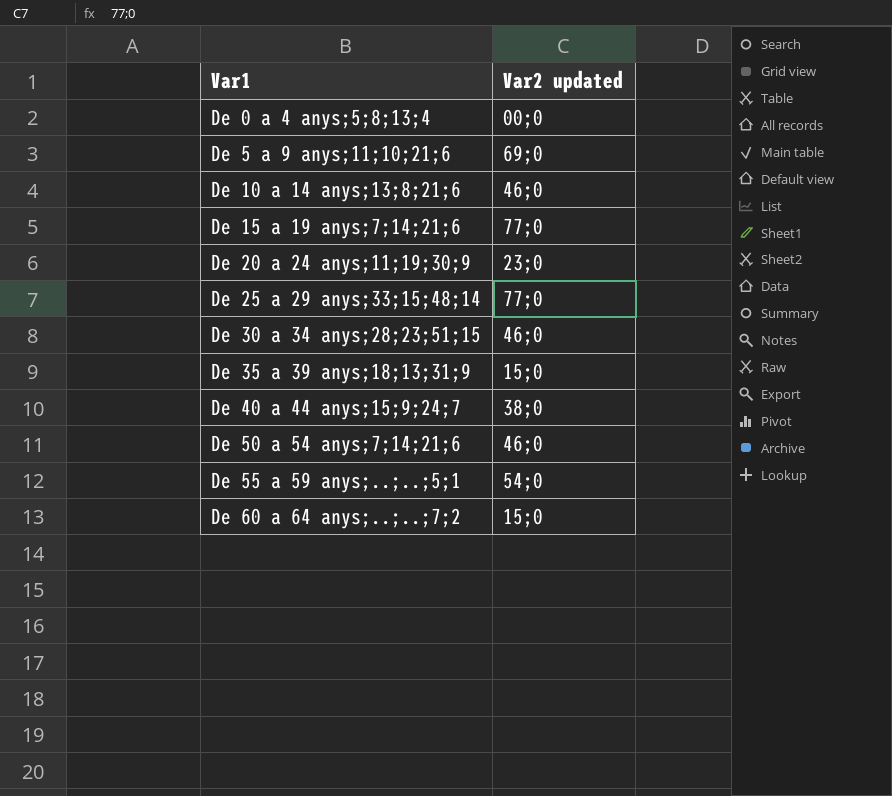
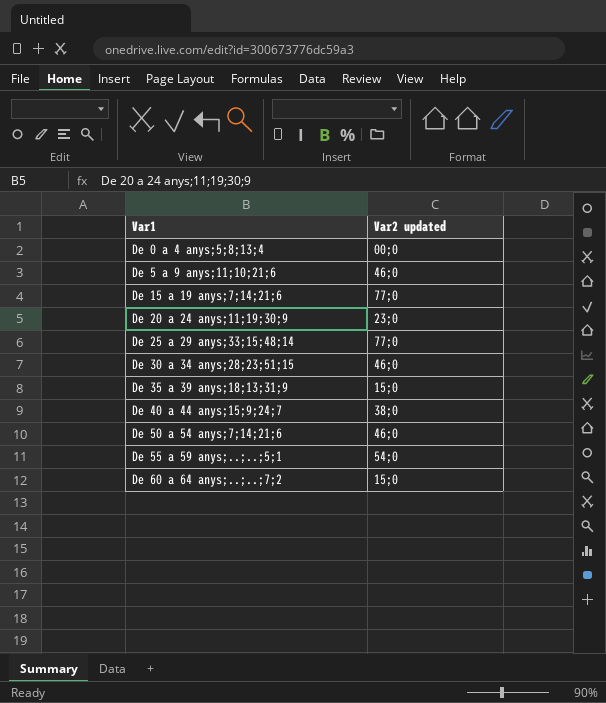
row De 10 a 14 anys;13;8;21;6: 46;0 -> none
De 5 a 9 anys;11;10;21;6 | Var2 updated: 69;0 -> 46;0

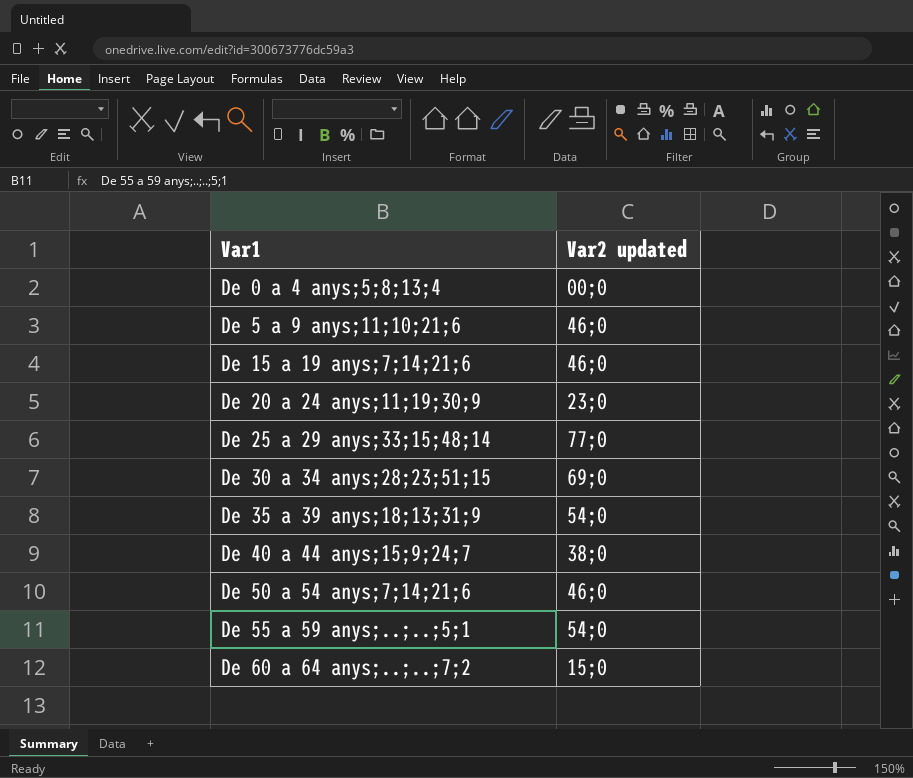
De 15 a 19 anys;7;14;21;6 | Var2 updated: 77;0 -> 46;0
De 30 a 34 anys;28;23;51;15 | Var2 updated: 46;0 -> 69;0
De 35 a 39 anys;18;13;31;9 | Var2 updated: 15;0 -> 54;0

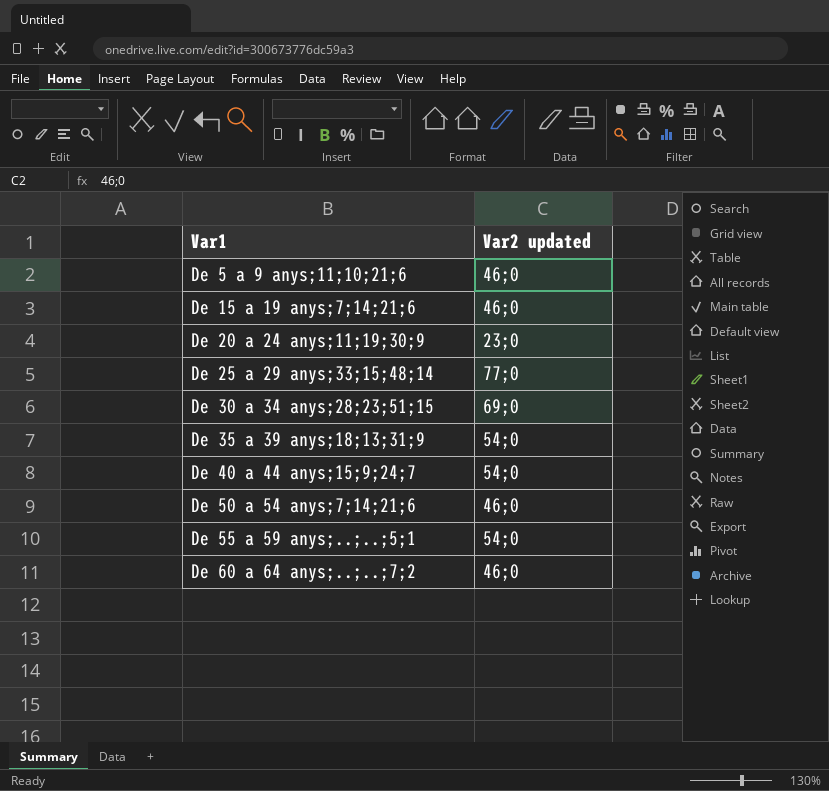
row De 0 a 4 anys;5;8;13;4: 00;0 -> none
De 40 a 44 anys;15;9;24;7 | Var2 updated: 38;0 -> 54;0
De 60 a 64 anys;..;..;7;2 | Var2 updated: 15;0 -> 46;0

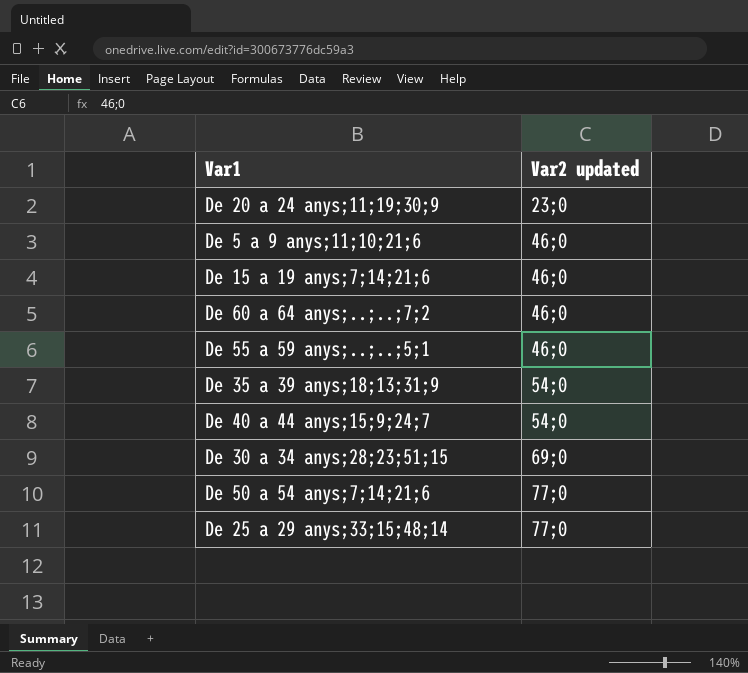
row order: Var1 ascending -> Var2 updated ascending
De 55 a 59 anys;..;..;5;1 | Var2 updated: 54;0 -> 46;0
De 50 a 54 anys;7;14;21;6 | Var2 updated: 46;0 -> 77;0

